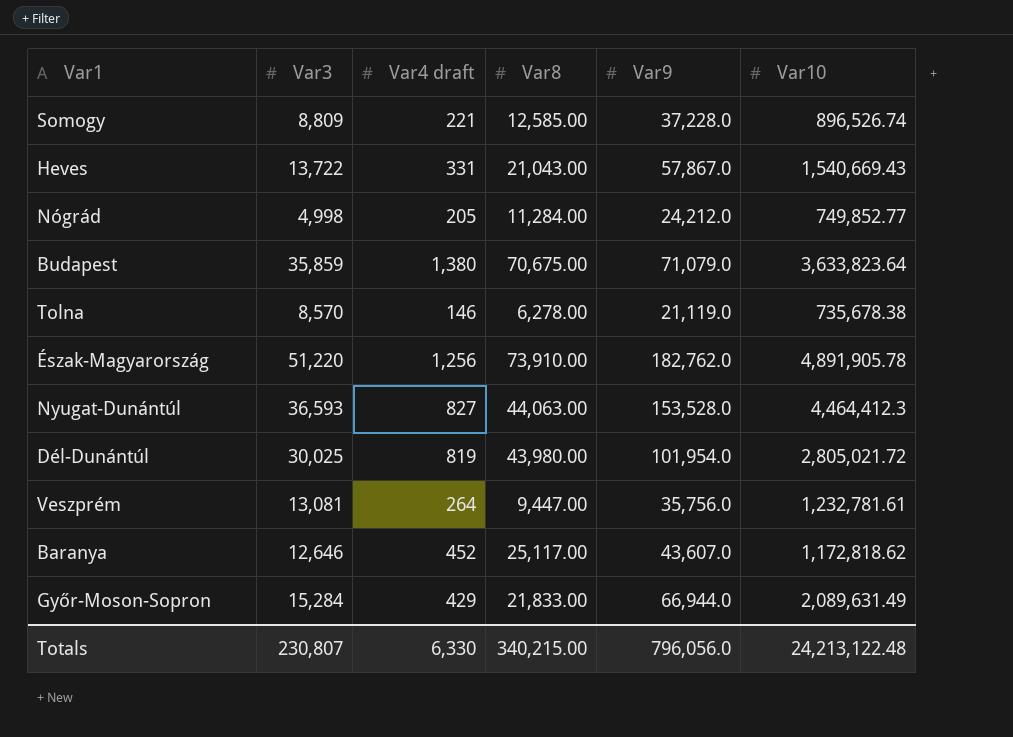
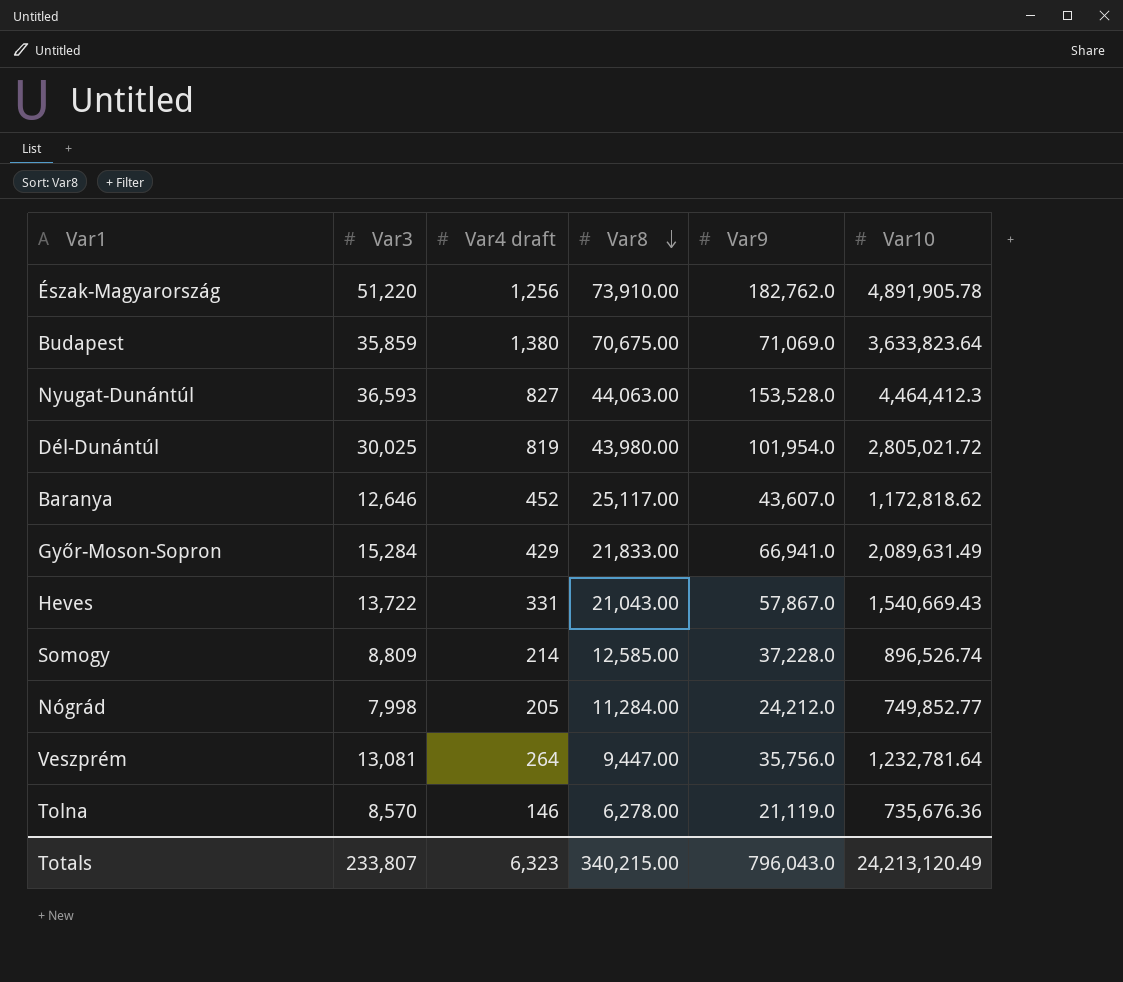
row order: none -> Var8 descending
Budapest | Var9: 71,079.0 -> 71,069.0
Győr-Moson-Sopron | Var9: 66,944.0 -> 66,941.0
Somogy | Var4 draft: 221 -> 214
Nógrád | Var3: 4,998 -> 7,998
Veszprém | Var10: 1,232,781.61 -> 1,232,781.64
Tolna | Var10: 735,678.38 -> 735,676.36
Totals | Var3: 230,807 -> 233,807
Totals | Var4 draft: 6,330 -> 6,323
Totals | Var9: 796,056.0 -> 796,043.0
Totals | Var10: 24,213,122.48 -> 24,213,120.49

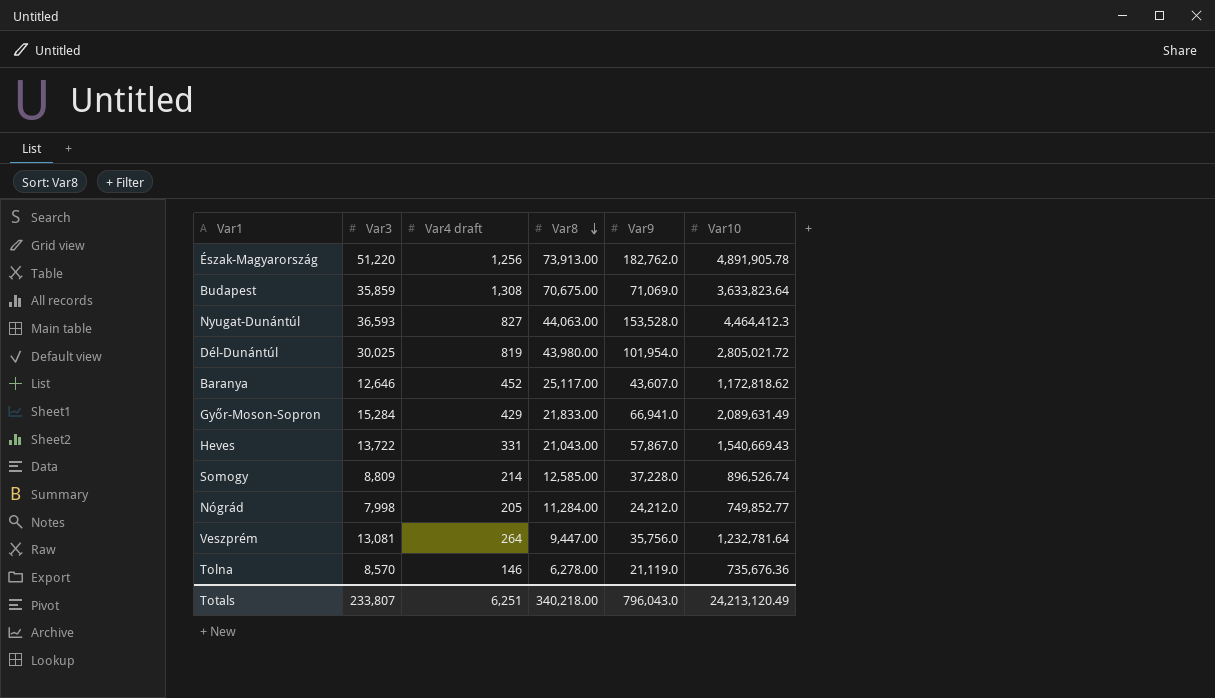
Észak-Magyarország | Var8: 73,910.00 -> 73,913.00
Budapest | Var4 draft: 1,380 -> 1,308
Totals | Var4 draft: 6,323 -> 6,251
Totals | Var8: 340,215.00 -> 340,218.00

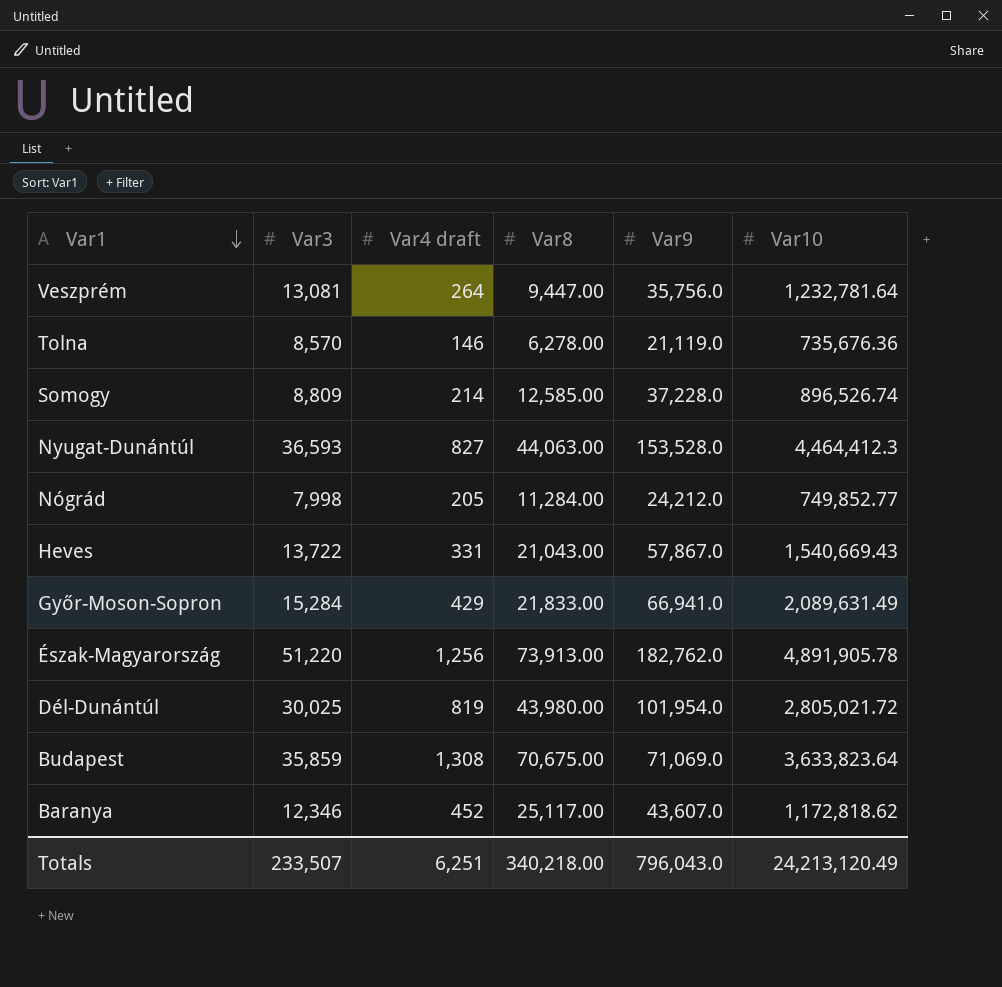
row order: Var8 descending -> Var1 descending
Baranya | Var3: 12,646 -> 12,346
Totals | Var3: 233,807 -> 233,507

